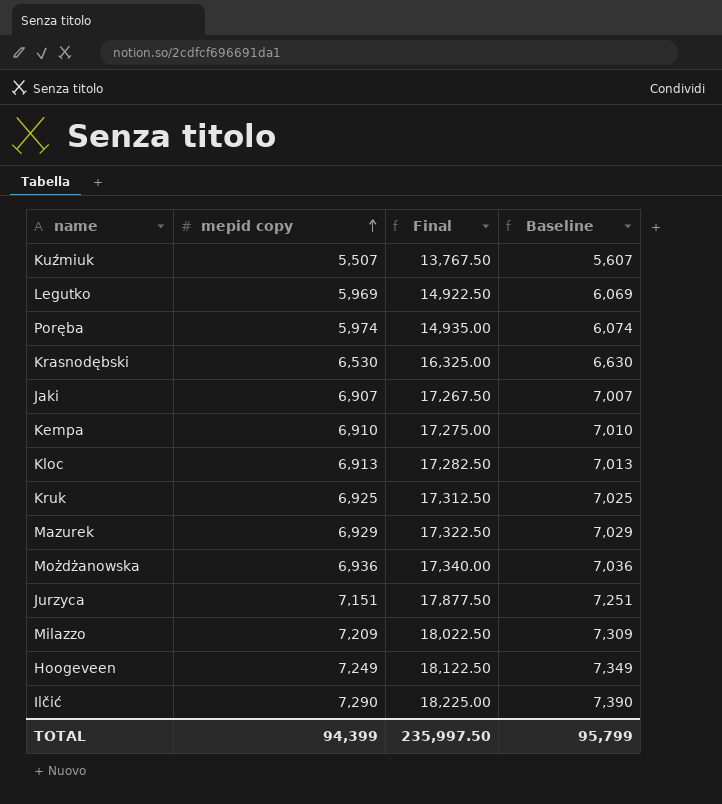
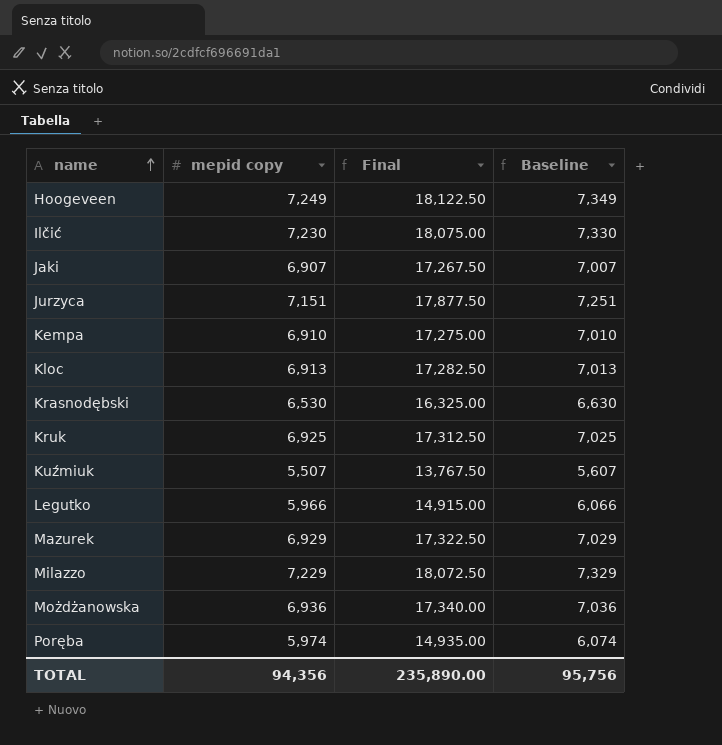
row order: mepid copy ascending -> name ascending
Ilčić | mepid copy: 7,290 -> 7,230
Ilčić | Final: 18,225.00 -> 18,075.00
Ilčić | Baseline: 7,390 -> 7,330
Legutko | mepid copy: 5,969 -> 5,966
Legutko | Final: 14,922.50 -> 14,915.00
Legutko | Baseline: 6,069 -> 6,066
Milazzo | mepid copy: 7,209 -> 7,229
Milazzo | Final: 18,022.50 -> 18,072.50
Milazzo | Baseline: 7,309 -> 7,329
TOTAL | mepid copy: 94,399 -> 94,356
TOTAL | Final: 235,997.50 -> 235,890.00
TOTAL | Baseline: 95,799 -> 95,756

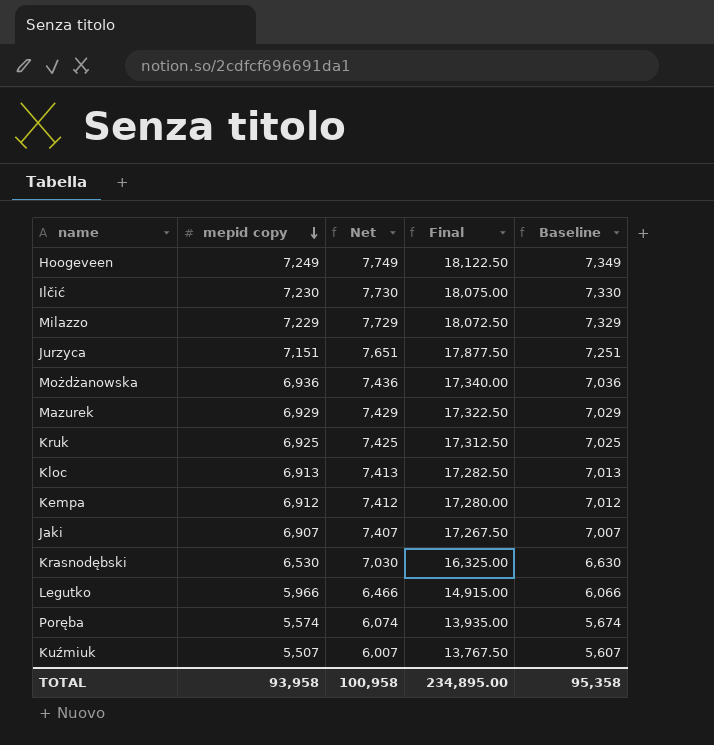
row order: name ascending -> mepid copy descending
column Net | formula: none -> [mepid copy] + 500
Kempa | mepid copy: 6,910 -> 6,912
Kempa | Final: 17,275.00 -> 17,280.00
Kempa | Baseline: 7,010 -> 7,012
Poręba | mepid copy: 5,974 -> 5,574
Poręba | Final: 14,935.00 -> 13,935.00
Poręba | Baseline: 6,074 -> 5,674
TOTAL | mepid copy: 94,356 -> 93,958
TOTAL | Final: 235,890.00 -> 234,895.00
TOTAL | Baseline: 95,756 -> 95,358

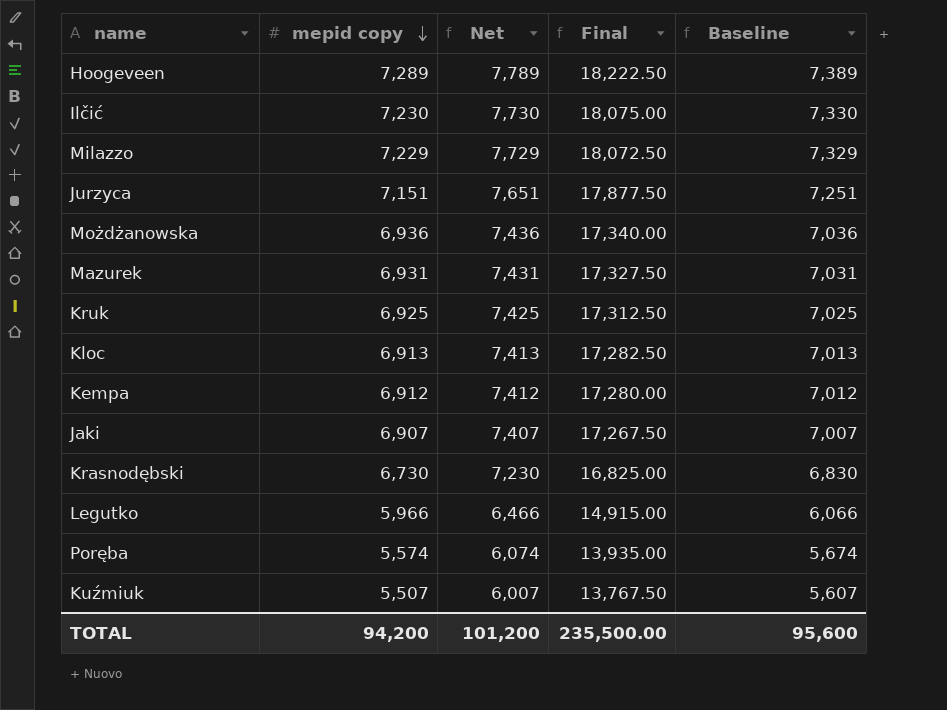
Hoogeveen | mepid copy: 7,249 -> 7,289
Hoogeveen | Net: 7,749 -> 7,789
Hoogeveen | Final: 18,122.50 -> 18,222.50
Hoogeveen | Baseline: 7,349 -> 7,389
Mazurek | mepid copy: 6,929 -> 6,931
Mazurek | Net: 7,429 -> 7,431
Mazurek | Final: 17,322.50 -> 17,327.50
Mazurek | Baseline: 7,029 -> 7,031
Krasnodębski | mepid copy: 6,530 -> 6,730
Krasnodębski | Net: 7,030 -> 7,230
Krasnodębski | Final: 16,325.00 -> 16,825.00
Krasnodębski | Baseline: 6,630 -> 6,830
TOTAL | mepid copy: 93,958 -> 94,200
TOTAL | Net: 100,958 -> 101,200
TOTAL | Final: 234,895.00 -> 235,500.00
TOTAL | Baseline: 95,358 -> 95,600

